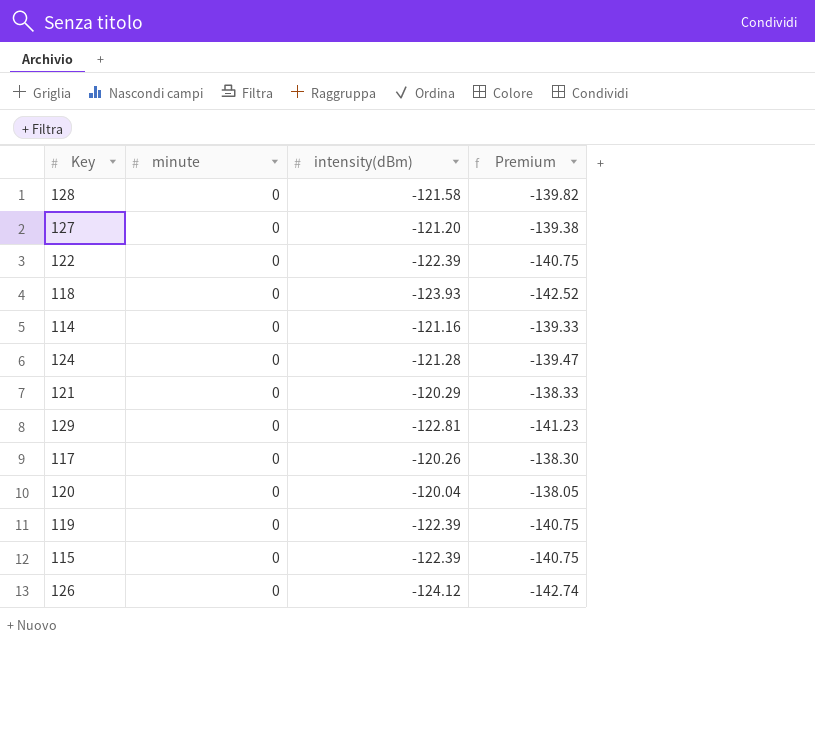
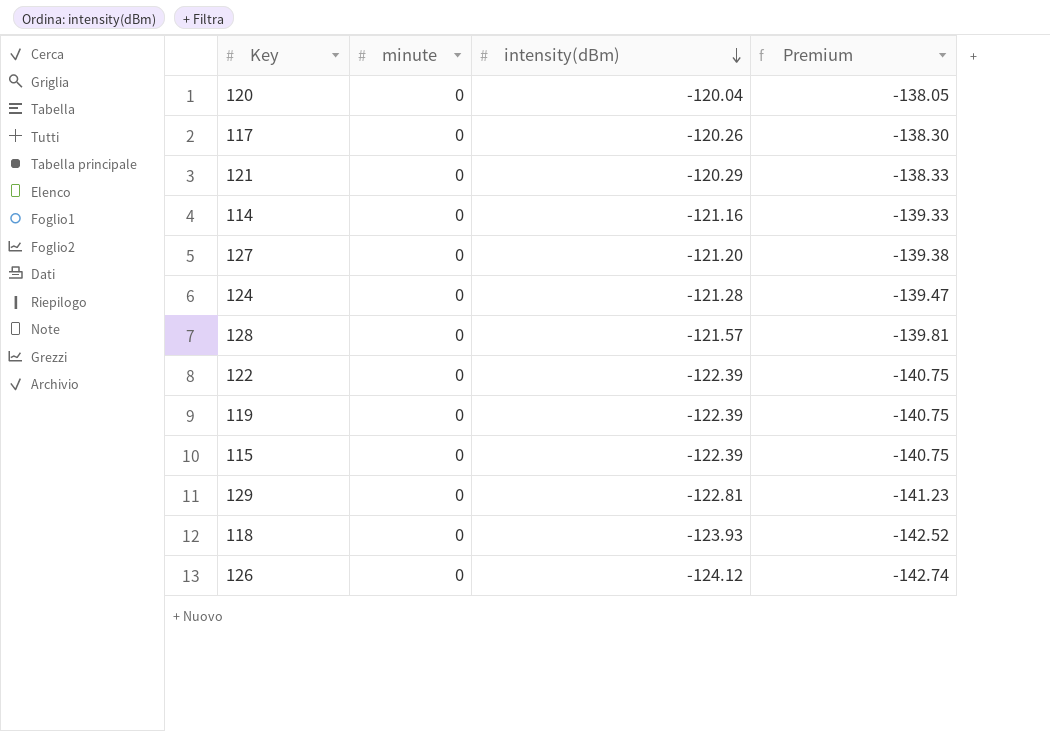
row order: none -> intensity(dBm) descending
128 | intensity(dBm): -121.58 -> -121.57
128 | Premium: -139.82 -> -139.81

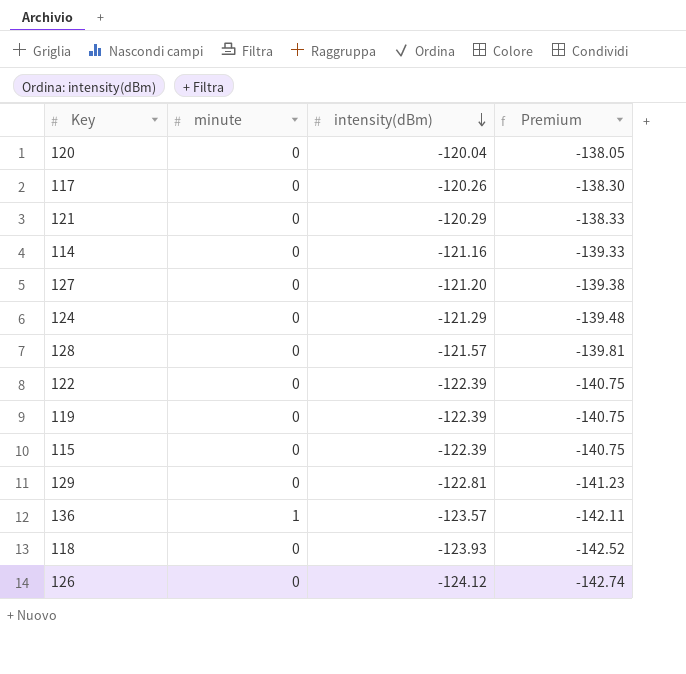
124 | intensity(dBm): -121.28 -> -121.29
124 | Premium: -139.47 -> -139.48
row 136: none -> 1 | -123.57 | -142.11

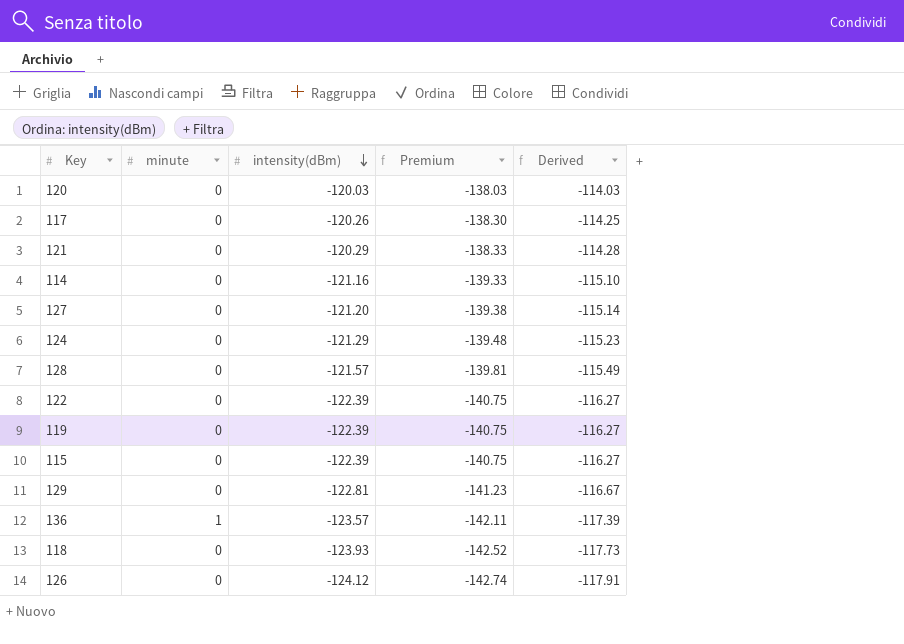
column Derived | formula: none -> [intensity(dBm)] * 0.95
120 | intensity(dBm): -120.04 -> -120.03
120 | Premium: -138.05 -> -138.03

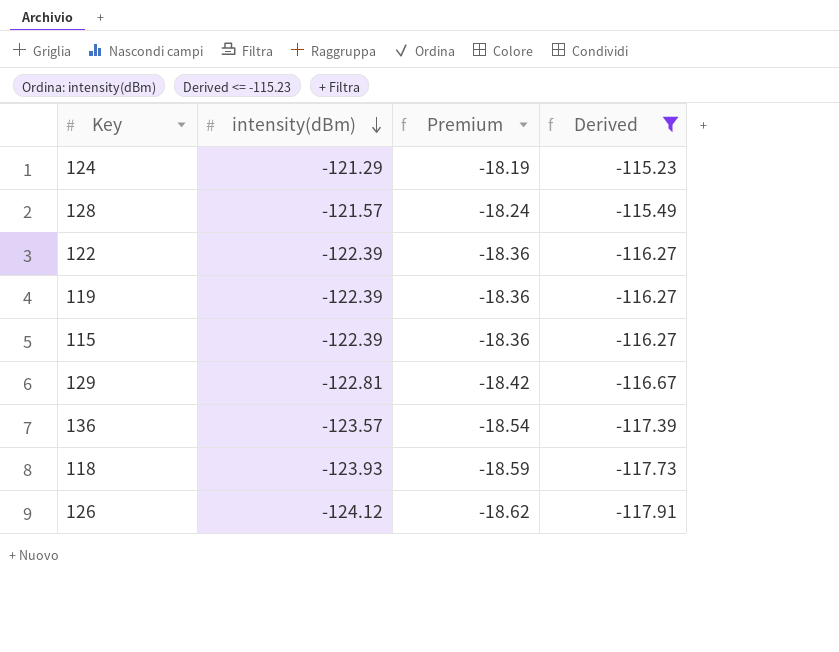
filter: none -> Derived <= -115.23
column minute | position: 2 -> none
column Premium | formula: [intensity(dBm)] * 1.15 -> [intensity(dBm)] * 0.15

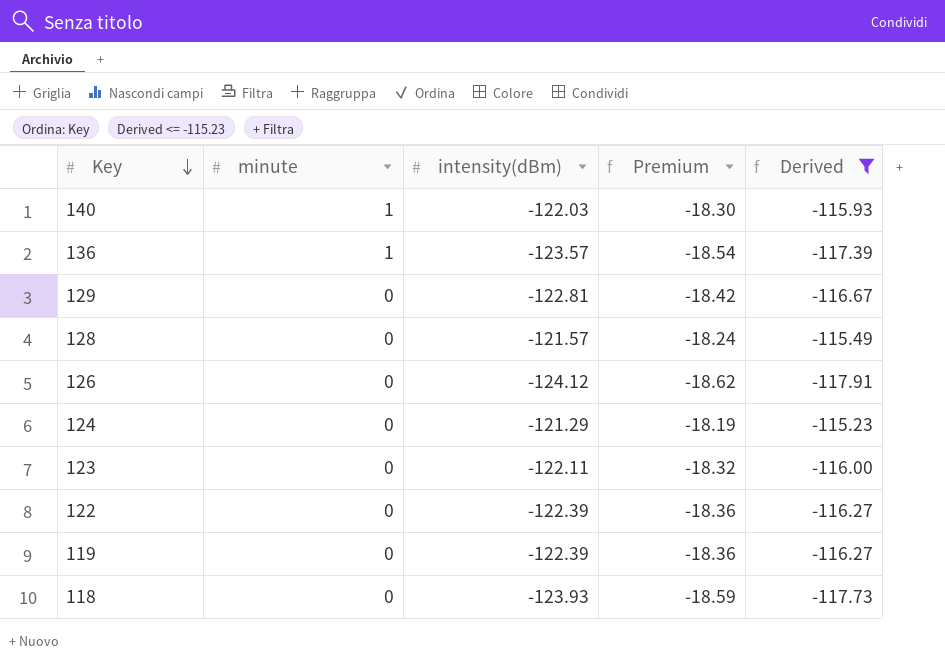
row order: intensity(dBm) descending -> Key descending
column minute | position: none -> 2
row 115: -122.39 | -18.36 | -116.27 -> none
row 140: none -> 1 | -122.03 | -18.30 | -115.93
row 123: none -> 0 | -122.11 | -18.32 | -116.00

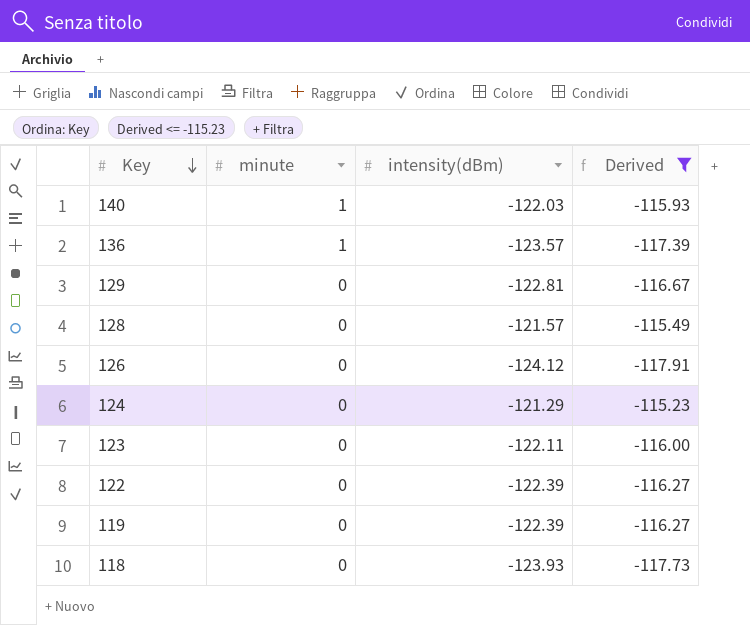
column Premium | formula: [intensity(dBm)] * 0.15 -> none

